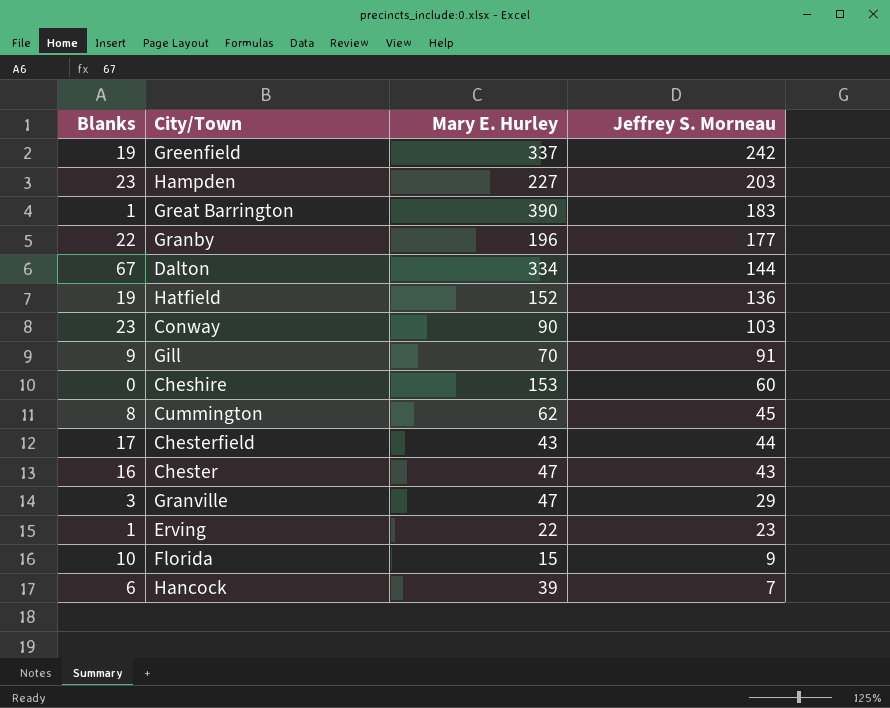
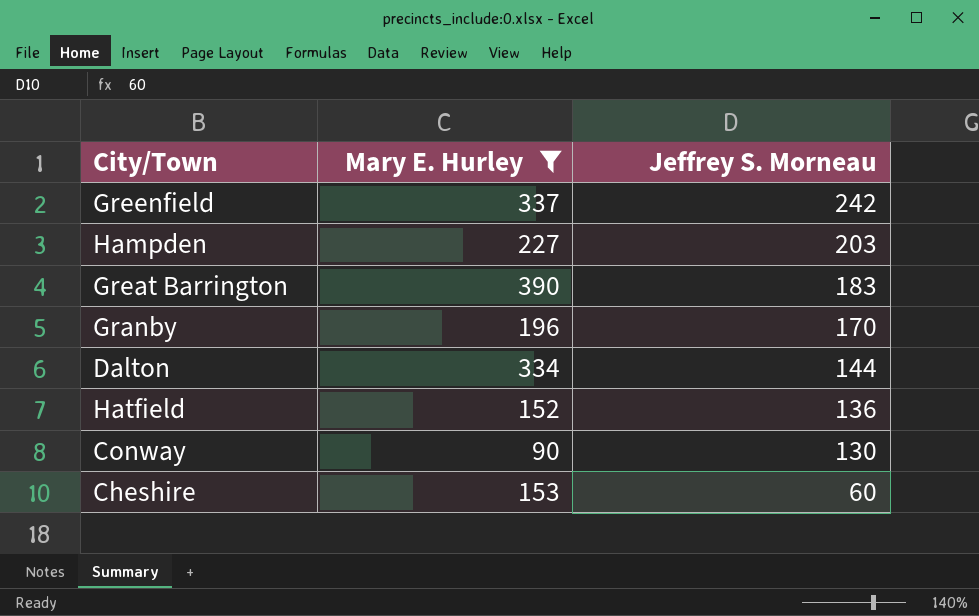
filter: none -> Mary E. Hurley >= 90
column Blanks | position: 1 -> none
Granby | Jeffrey S. Morneau: 177 -> 170
Conway | Jeffrey S. Morneau: 103 -> 130

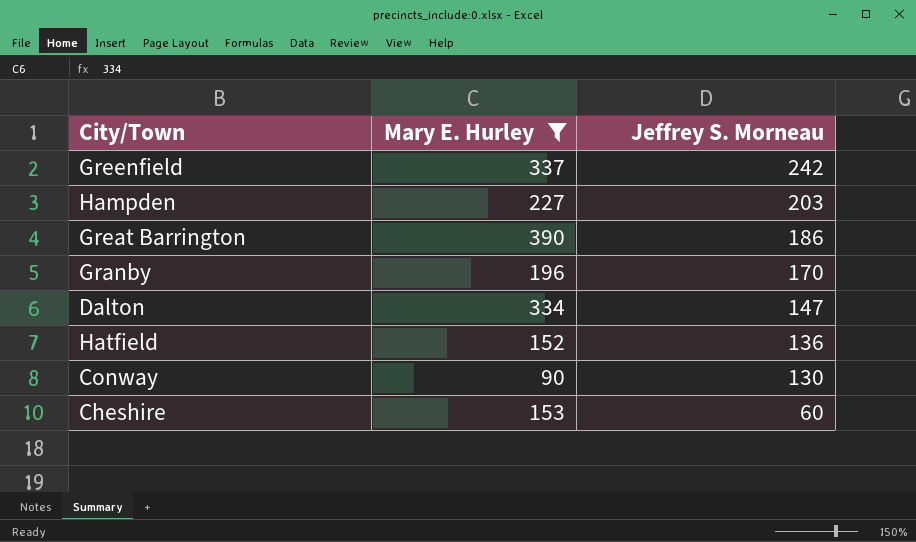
Great Barrington | Jeffrey S. Morneau: 183 -> 186
Dalton | Jeffrey S. Morneau: 144 -> 147

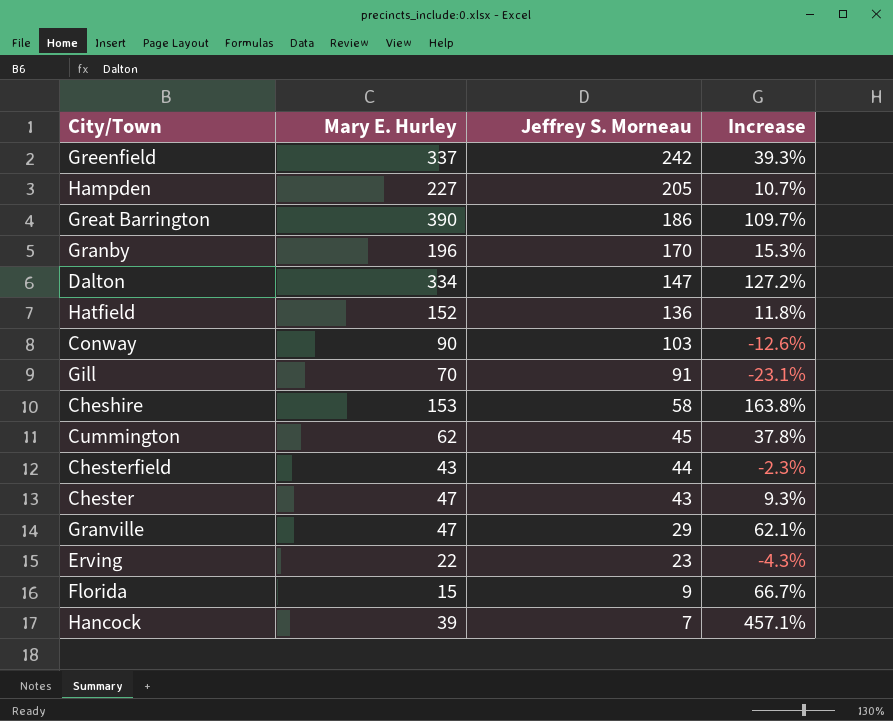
filter: Mary E. Hurley >= 90 -> none
column Increase | formula: none -> ([Mary E. Hurley] - [Jeffrey S. Morneau]) / [Jeffrey S. Morneau]
Hampden | Jeffrey S. Morneau: 203 -> 205
Conway | Jeffrey S. Morneau: 130 -> 103
Cheshire | Jeffrey S. Morneau: 60 -> 58

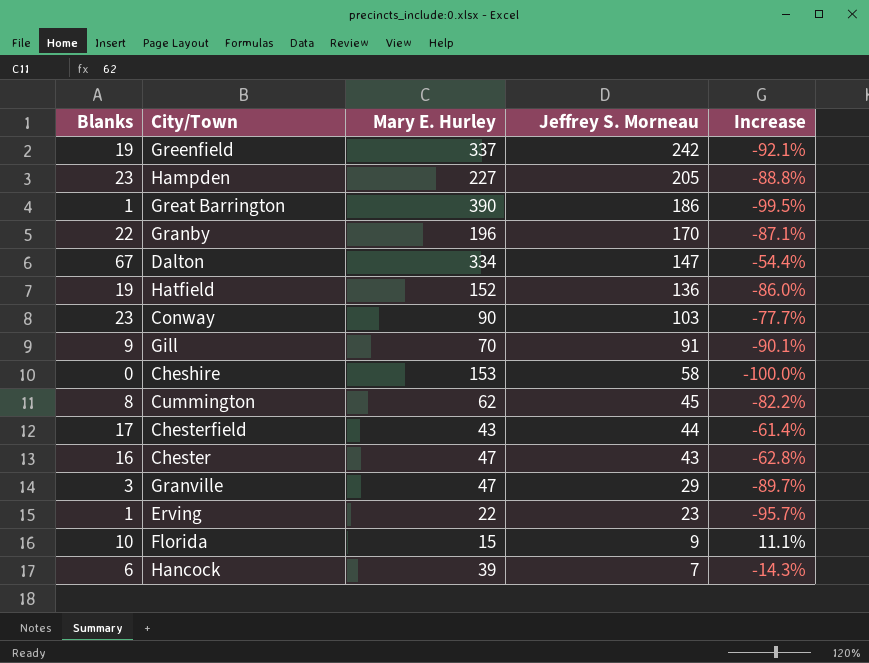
column Blanks | position: none -> 1
column Increase | formula: ([Mary E. Hurley] - [Jeffrey S. Morneau]) / [Jeffrey S. Morneau] -> ([Blanks] - [Jeffrey S. Morneau]) / [Jeffrey S. Morneau]

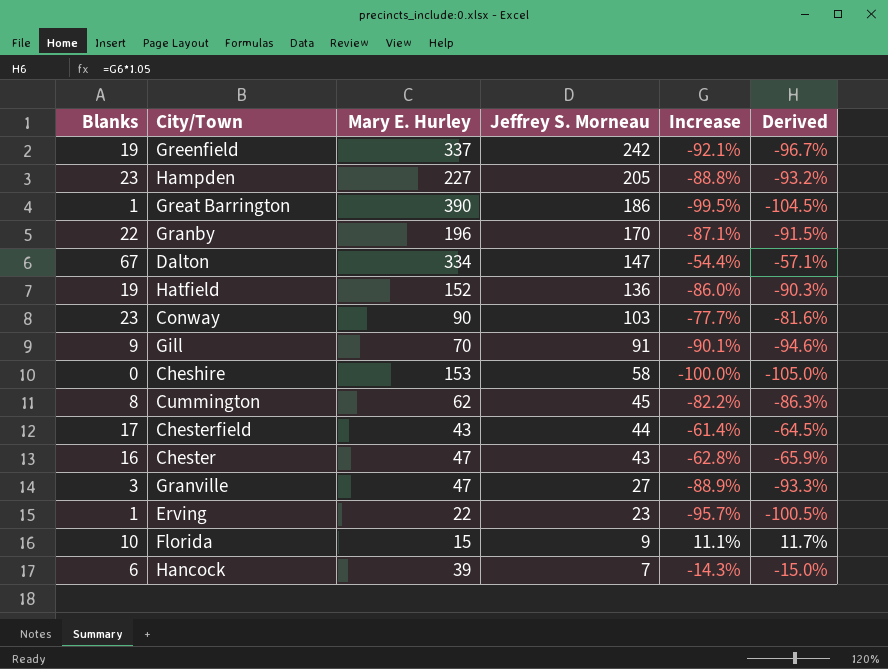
column Derived | formula: none -> [Increase] * 1.05
Granville | Jeffrey S. Morneau: 29 -> 27
Granville | Increase: -89.7% -> -88.9%

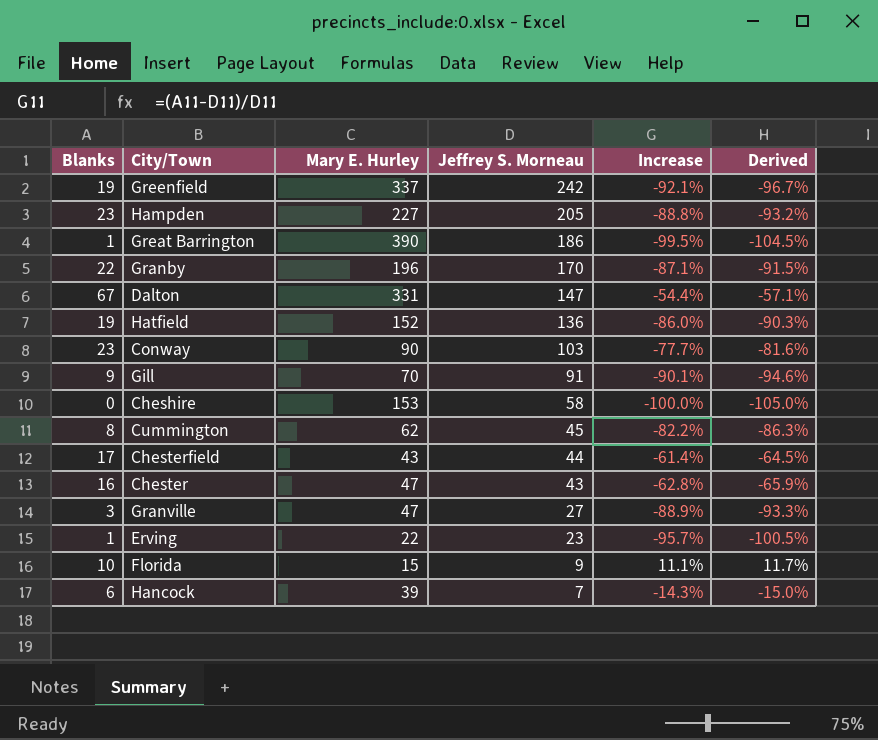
Dalton | Mary E. Hurley: 334 -> 331

